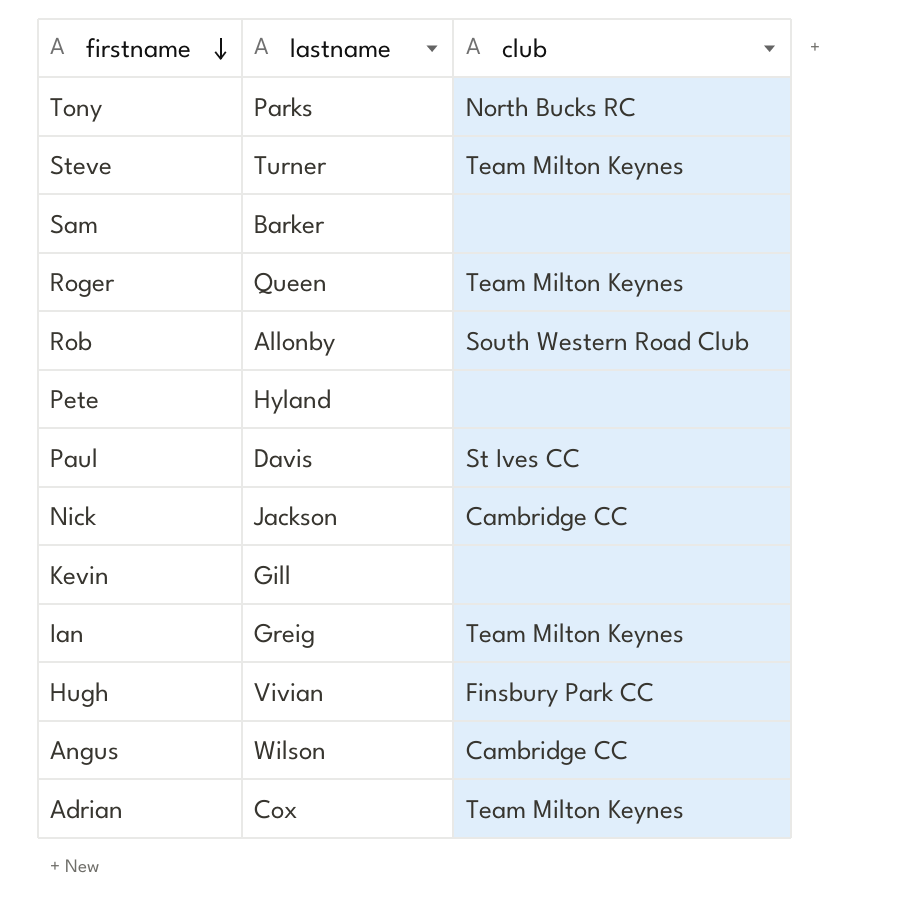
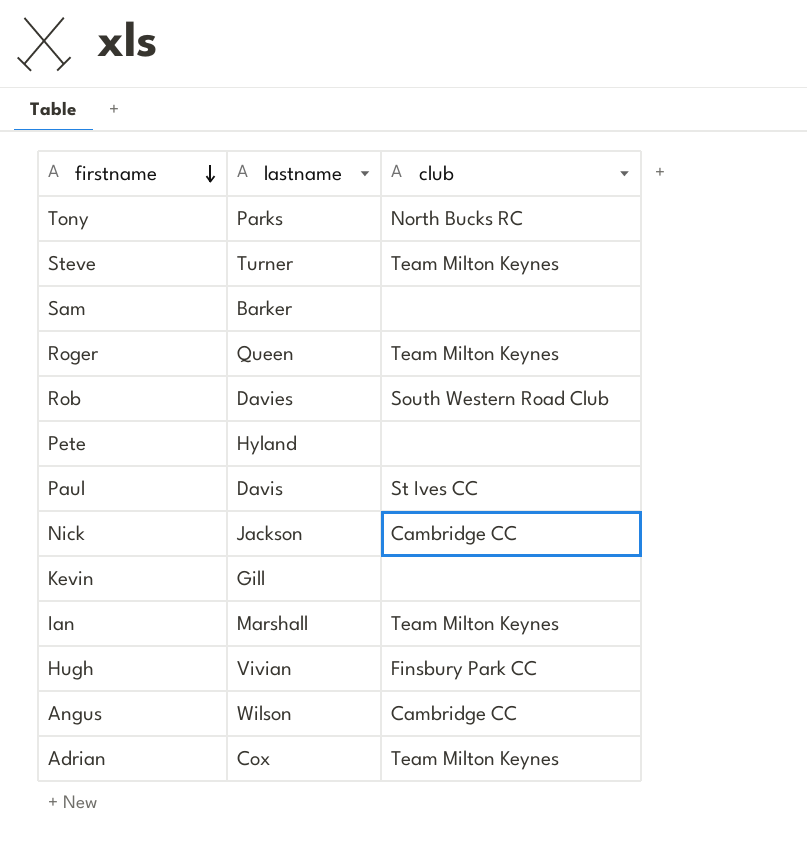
Rob | lastname: Allonby -> Davies
Ian | lastname: Greig -> Marshall

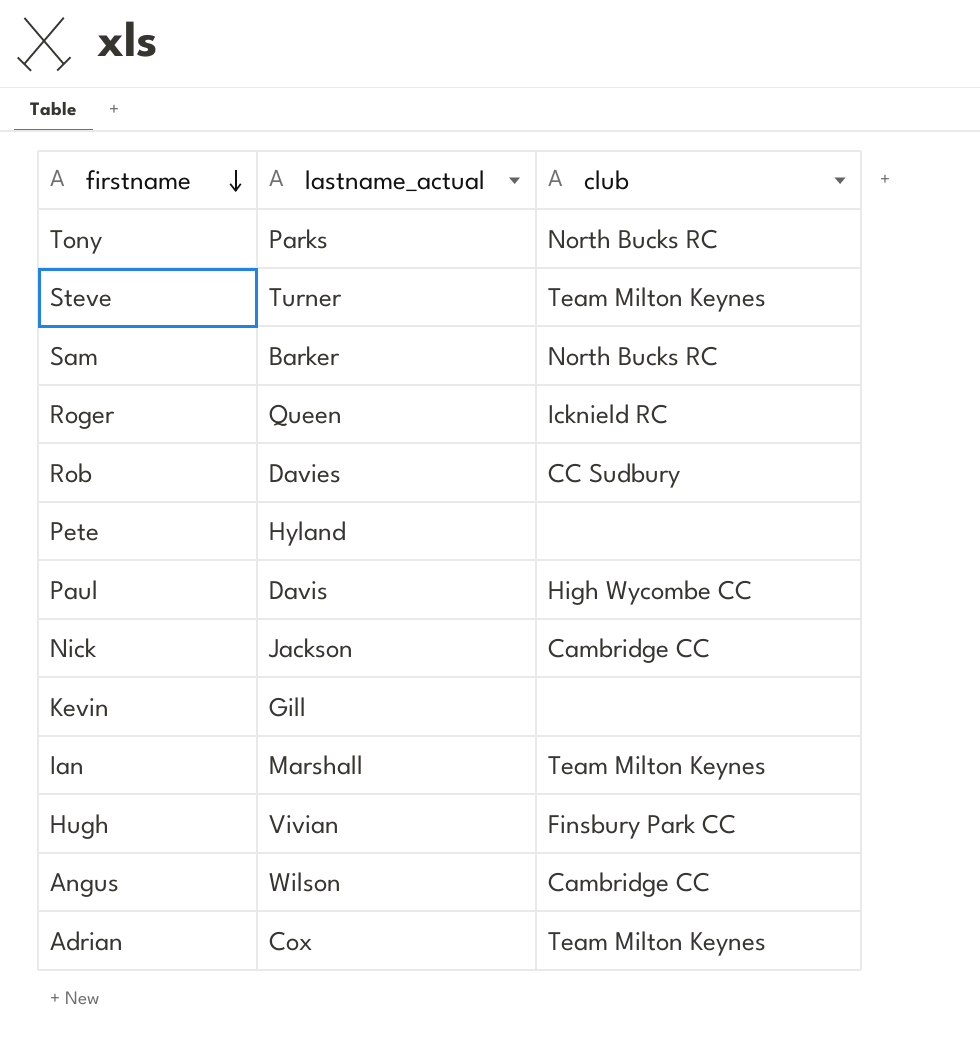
column name: lastname -> lastname_actual
Sam | club: none -> North Bucks RC
Roger | club: Team Milton Keynes -> Icknield RC
Rob | club: South Western Road Club -> CC Sudbury
Paul | club: St Ives CC -> High Wycombe CC

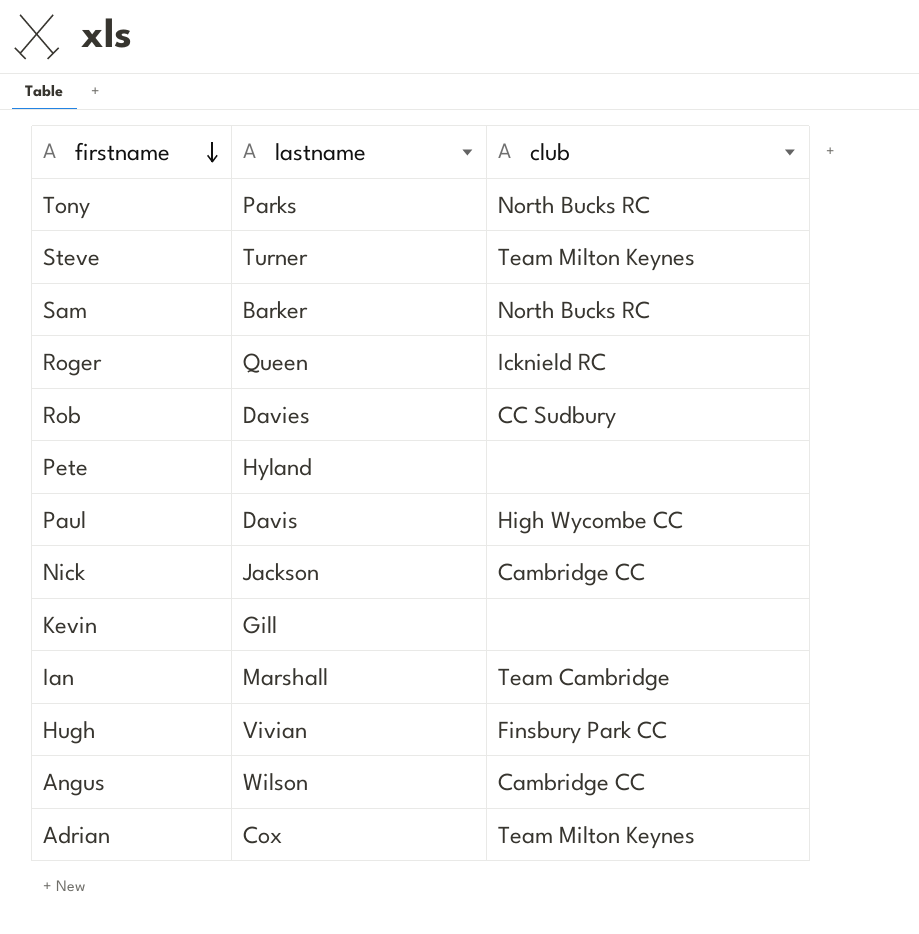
column name: lastname_actual -> lastname
Ian | club: Team Milton Keynes -> Team Cambridge

